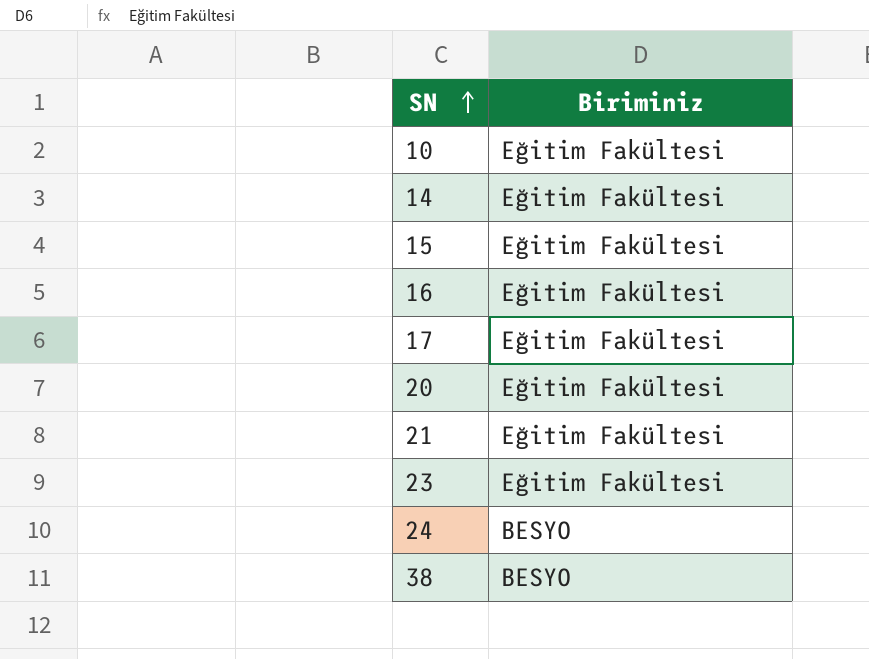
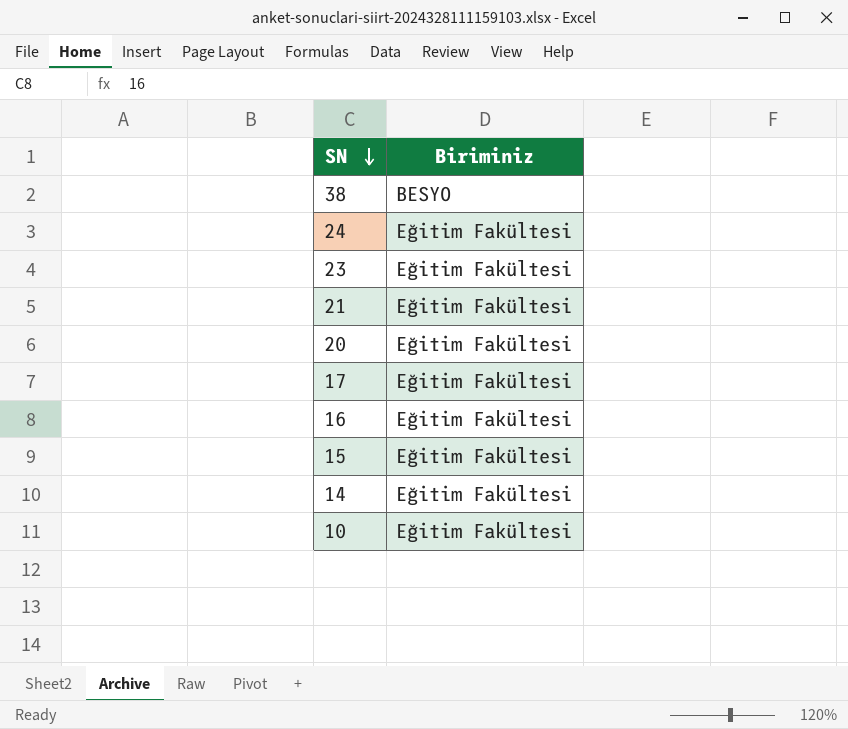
row order: SN ascending -> SN descending
24 | Biriminiz: BESYO -> Eğitim Fakültesi

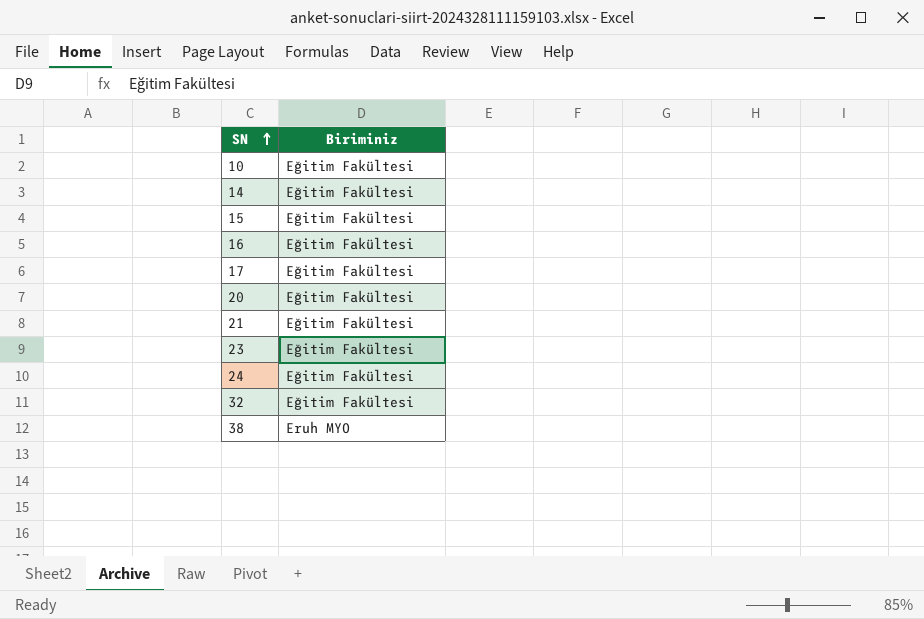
row order: SN descending -> SN ascending
row 32: none -> Eğitim Fakültesi
38 | Biriminiz: BESYO -> Eruh MYO

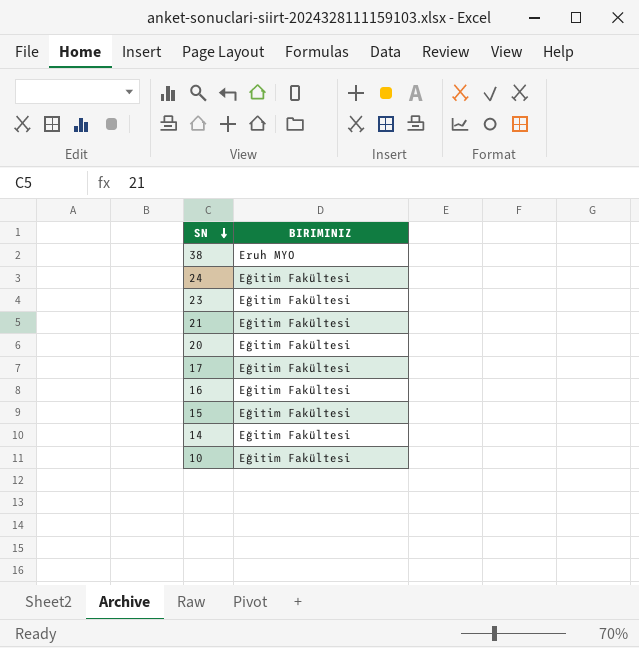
row order: SN ascending -> SN descending
column name: Biriminiz -> BIRIMINIZ
row 32: Eğitim Fakültesi -> none

